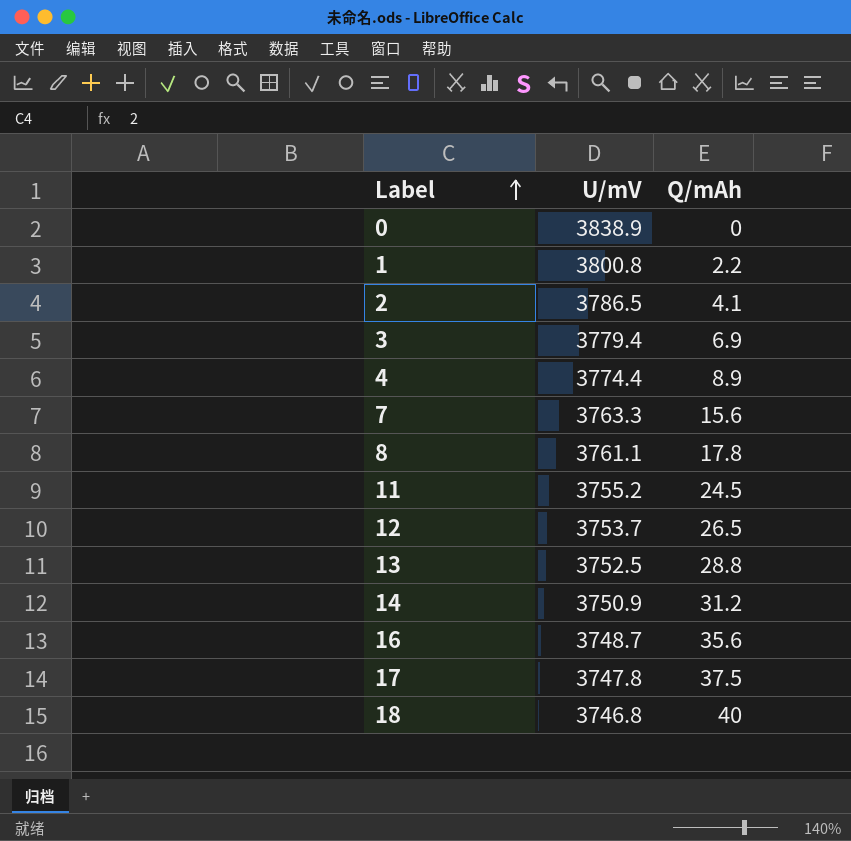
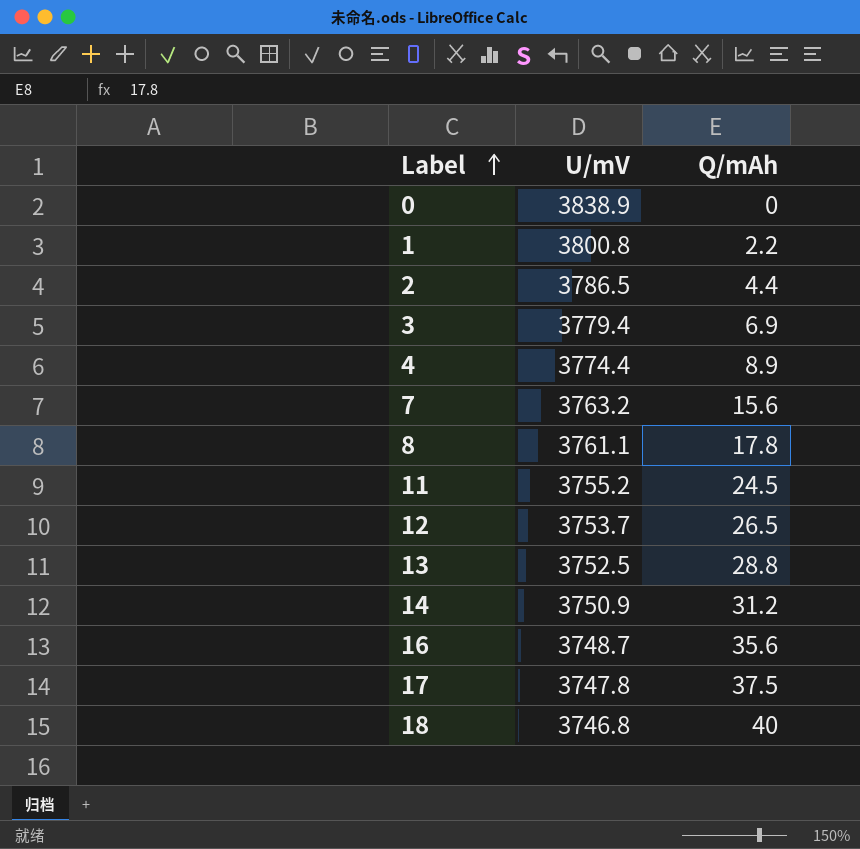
2 | Q/mAh: 4.1 -> 4.4
7 | U/mV: 3763.3 -> 3763.2

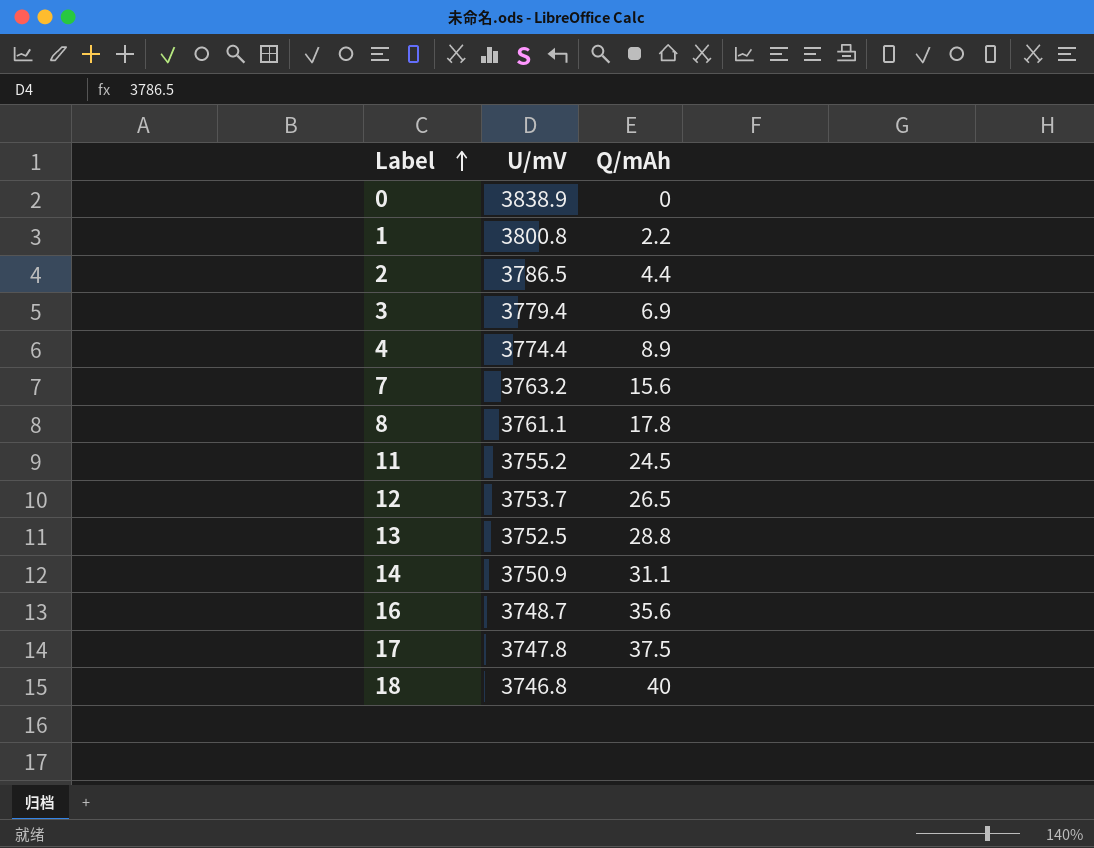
14 | Q/mAh: 31.2 -> 31.1

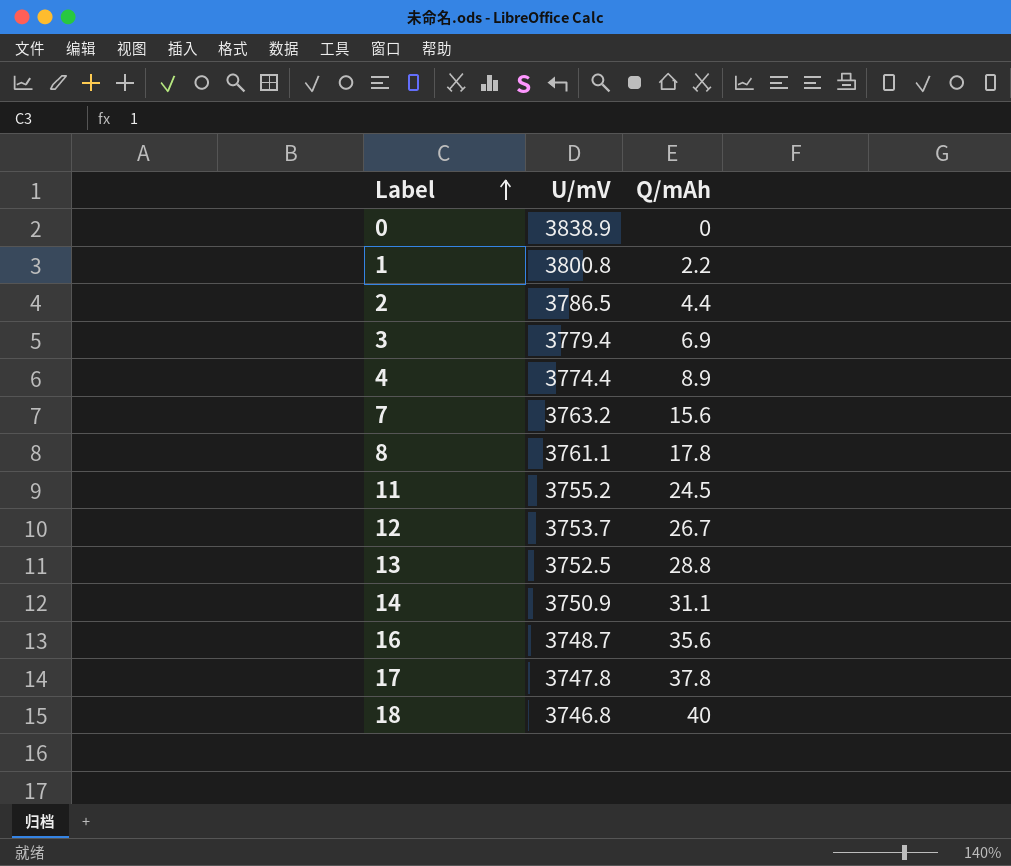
12 | Q/mAh: 26.5 -> 26.7
17 | Q/mAh: 37.5 -> 37.8

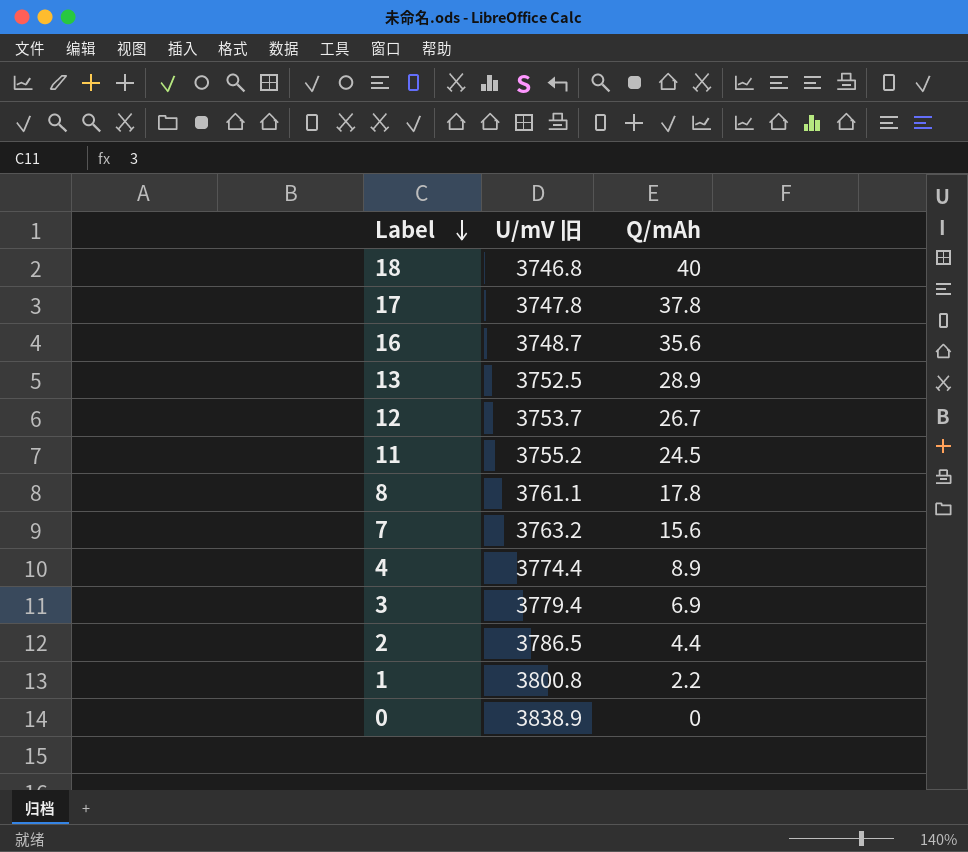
row order: Label ascending -> Label descending
column name: U/mV -> U/mV 旧
row 14: 3750.9 | 31.1 -> none
13 | Q/mAh: 28.8 -> 28.9

